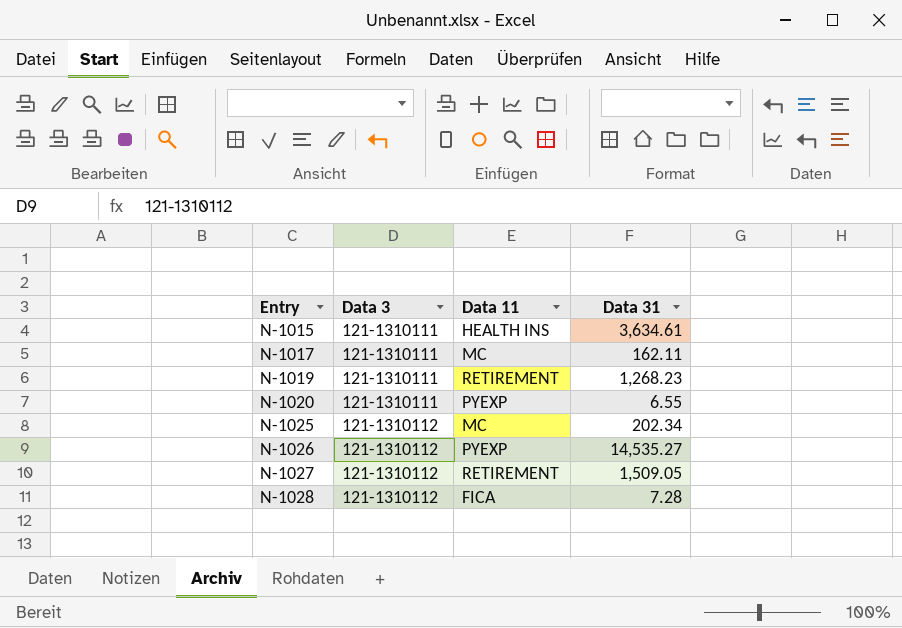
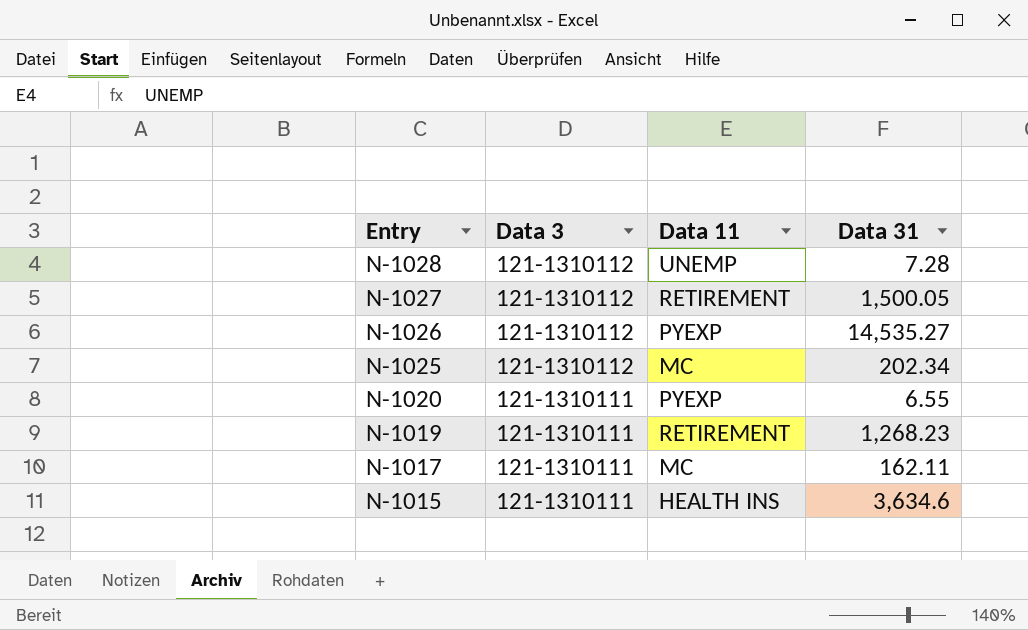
row order: Entry ascending -> Entry descending
N-1028 | Data 11: FICA -> UNEMP
N-1027 | Data 31: 1,509.05 -> 1,500.05
N-1015 | Data 31: 3,634.61 -> 3,634.6

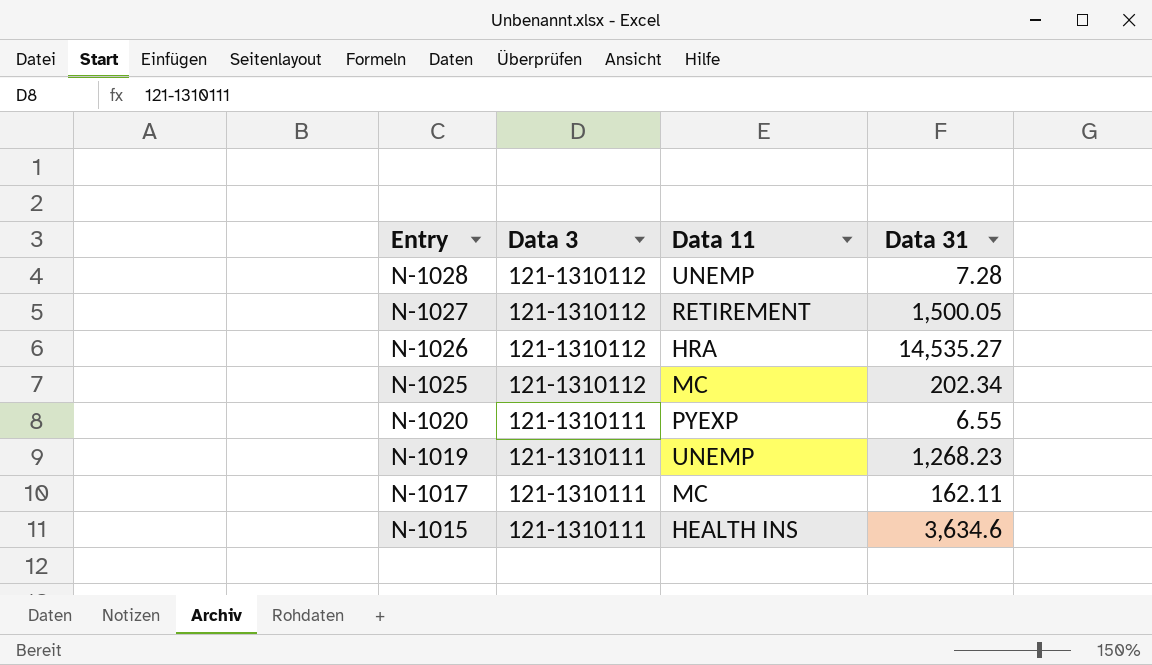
N-1026 | Data 11: PYEXP -> HRA
N-1019 | Data 11: RETIREMENT -> UNEMP

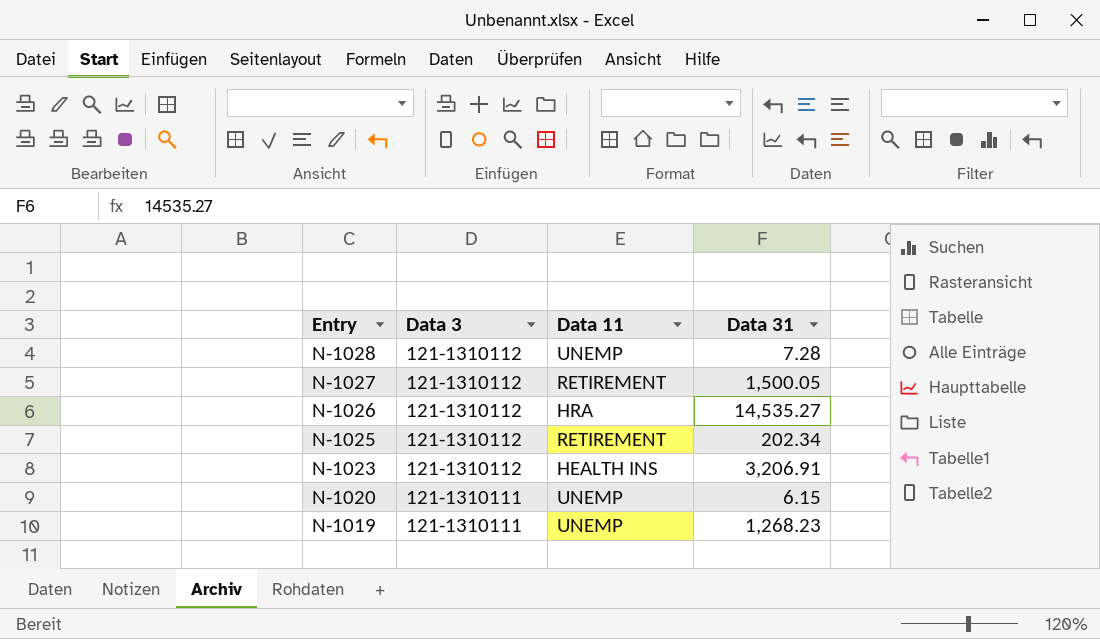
row N-1017: 121-1310111 | MC | 162.11 -> none
row N-1015: 121-1310111 | HEALTH INS | 3,634.6 -> none
N-1025 | Data 11: MC -> RETIREMENT
row N-1023: none -> 121-1310112 | HEALTH INS | 3,206.91
N-1020 | Data 11: PYEXP -> UNEMP
N-1020 | Data 31: 6.55 -> 6.15

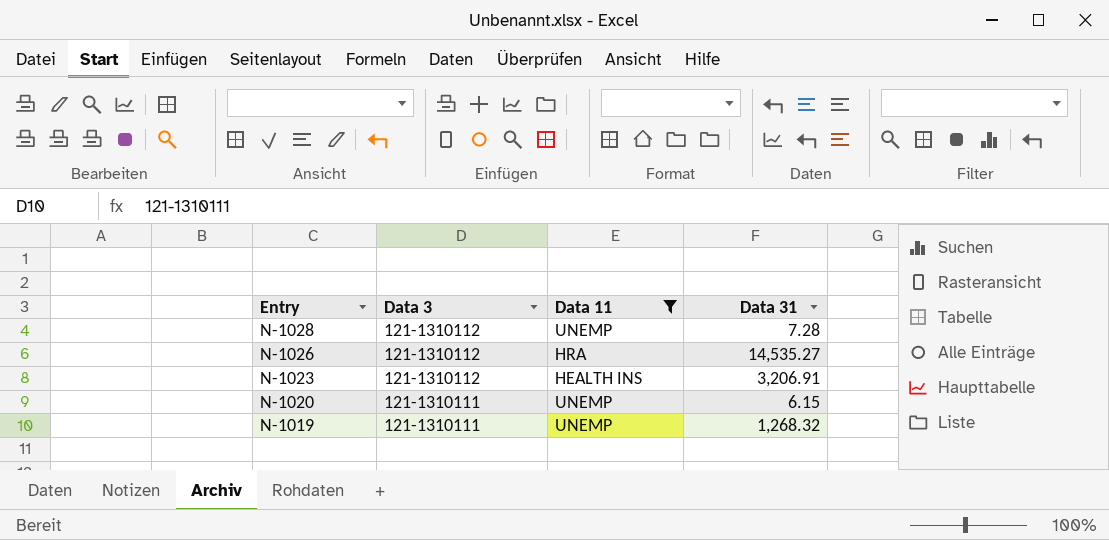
filter: none -> Data 11 != RETIREMENT
N-1019 | Data 31: 1,268.23 -> 1,268.32

